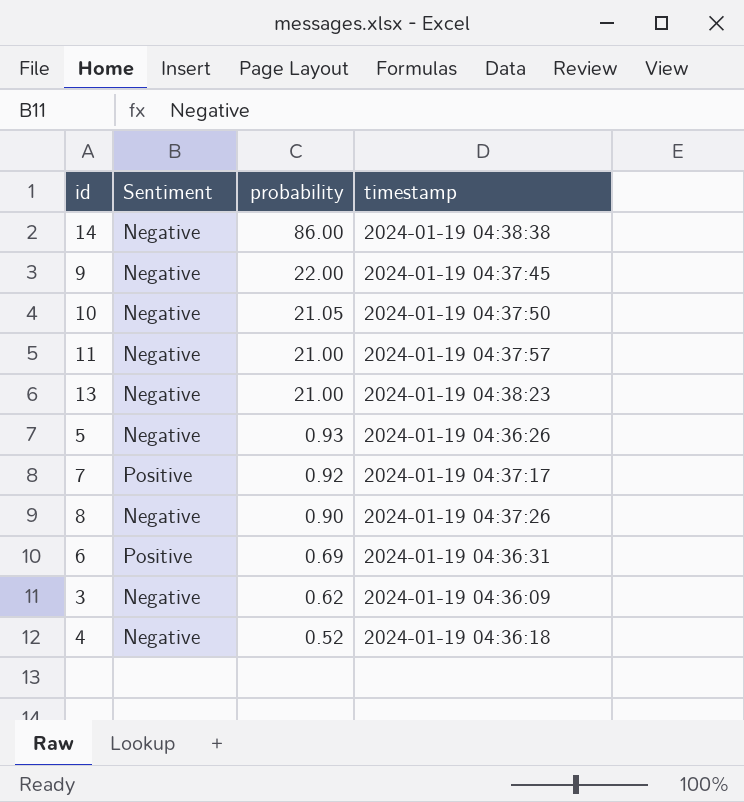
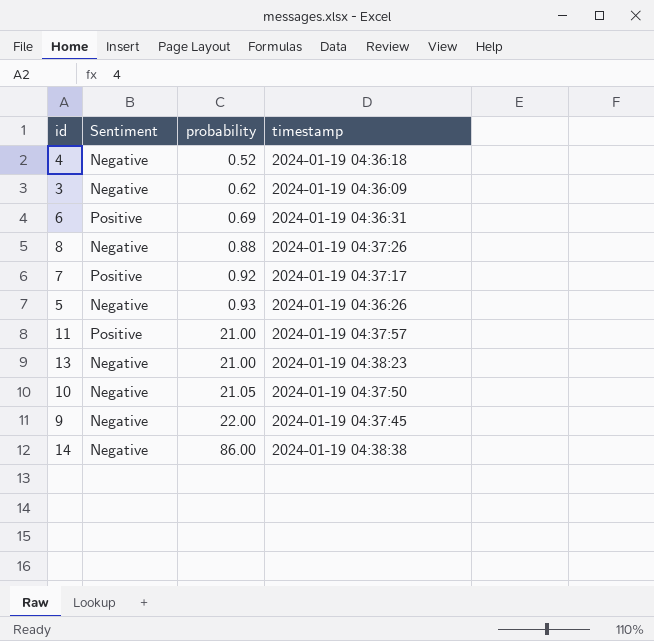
row order: probability descending -> probability ascending
8 | probability: 0.90 -> 0.88
11 | Sentiment: Negative -> Positive

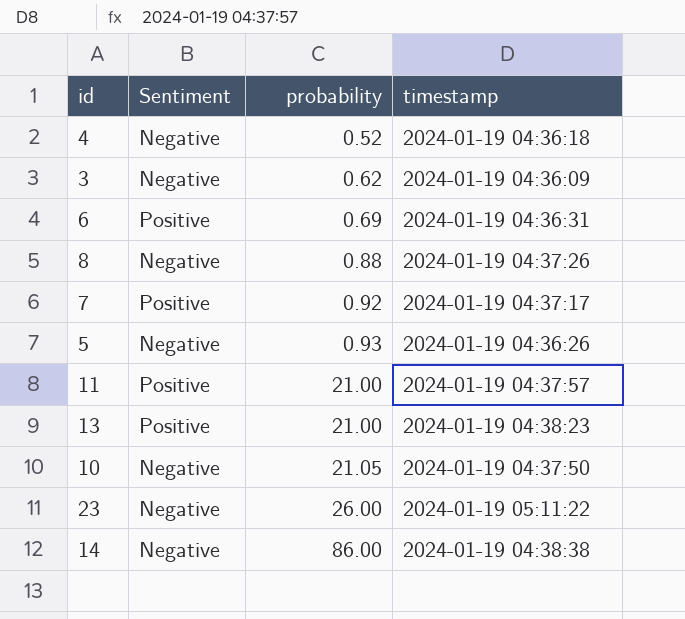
row 9: Negative | 22.00 | 2024-01-19 04:37:45 -> none
13 | Sentiment: Negative -> Positive
row 23: none -> Negative | 26.00 | 2024-01-19 05:11:22

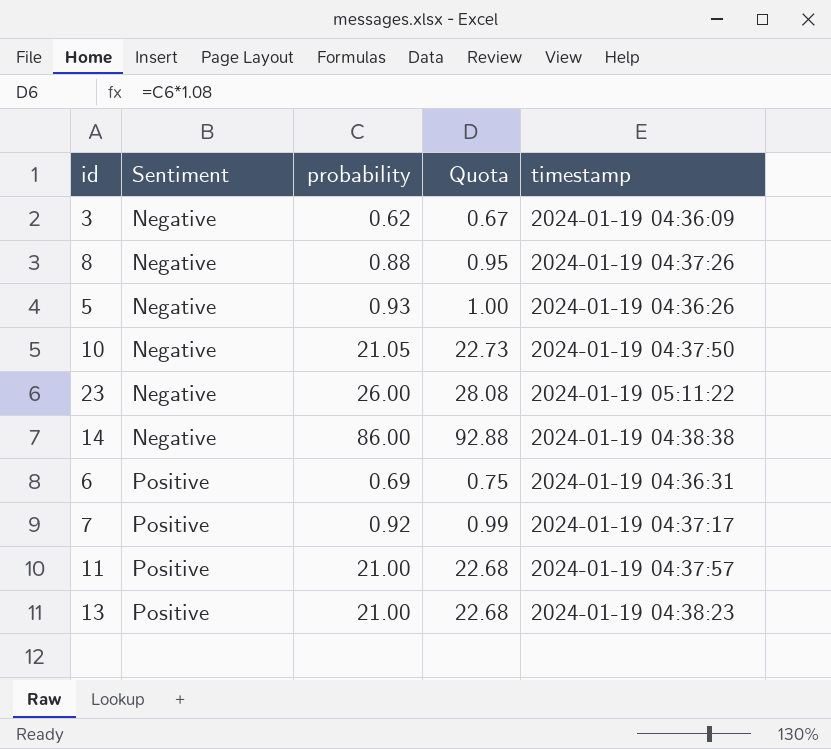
row order: probability ascending -> Sentiment ascending
column Quota | formula: none -> [probability] * 1.08
row 4: Negative | 0.52 | 2024-01-19 04:36:18 -> none

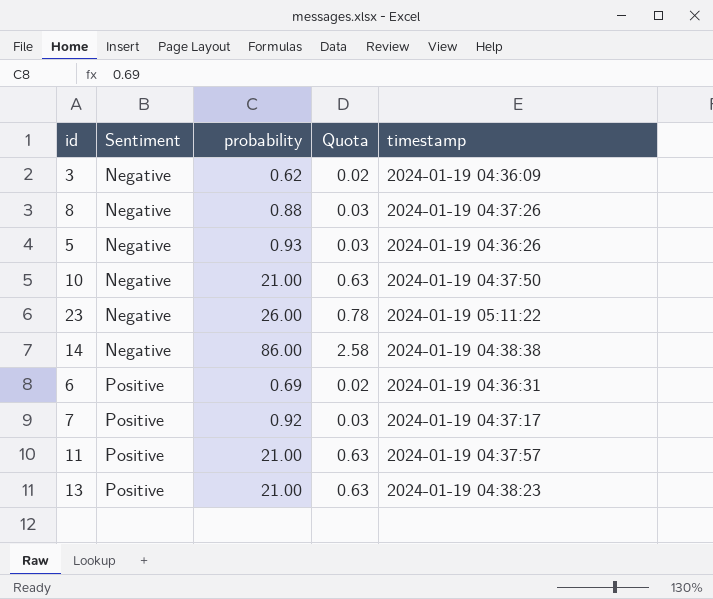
column Quota | formula: [probability] * 1.08 -> [probability] * 0.03
10 | probability: 21.05 -> 21.00

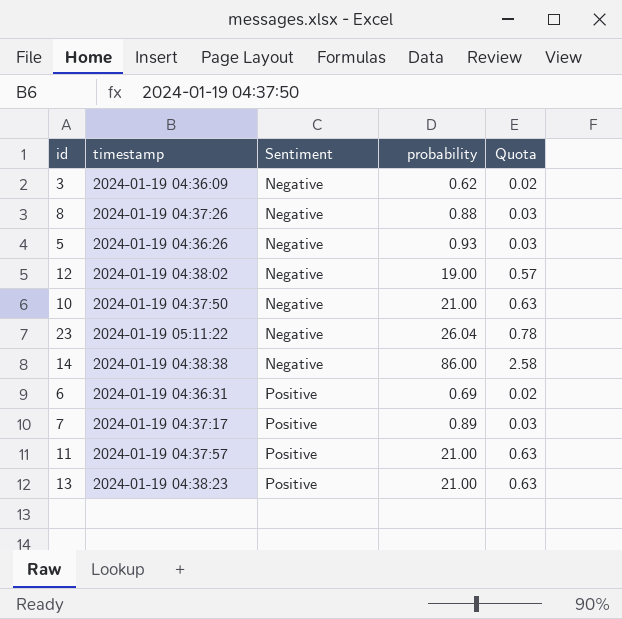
column timestamp | position: 5 -> 2
row 12: none -> 2024-01-19 04:38:02 | Negative | 19.00 | 0.57
23 | probability: 26.00 -> 26.04
7 | probability: 0.92 -> 0.89

